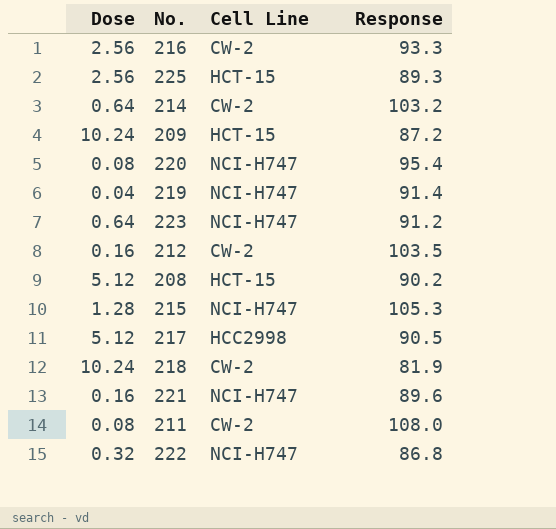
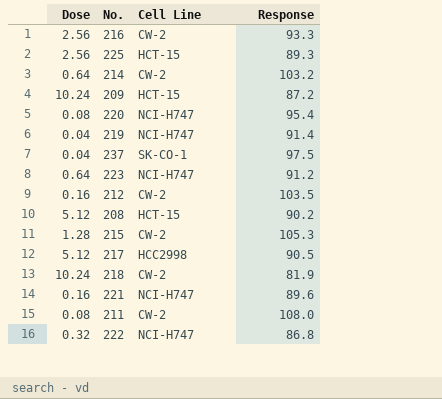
row 237: none -> 0.04 | SK-CO-1 | 97.5
215 | Cell Line: NCI-H747 -> CW-2

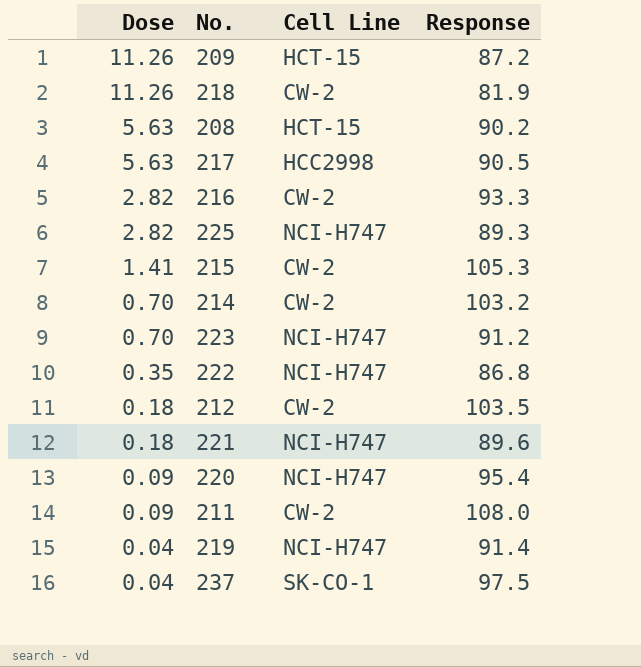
row order: none -> Dose descending
209 | Dose: 10.24 -> 11.26
218 | Dose: 10.24 -> 11.26
208 | Dose: 5.12 -> 5.63
217 | Dose: 5.12 -> 5.63
216 | Dose: 2.56 -> 2.82
225 | Dose: 2.56 -> 2.82
225 | Cell Line: HCT-15 -> NCI-H747
215 | Dose: 1.28 -> 1.41
214 | Dose: 0.64 -> 0.70
223 | Dose: 0.64 -> 0.70
222 | Dose: 0.32 -> 0.35
212 | Dose: 0.16 -> 0.18
221 | Dose: 0.16 -> 0.18
220 | Dose: 0.08 -> 0.09
211 | Dose: 0.08 -> 0.09

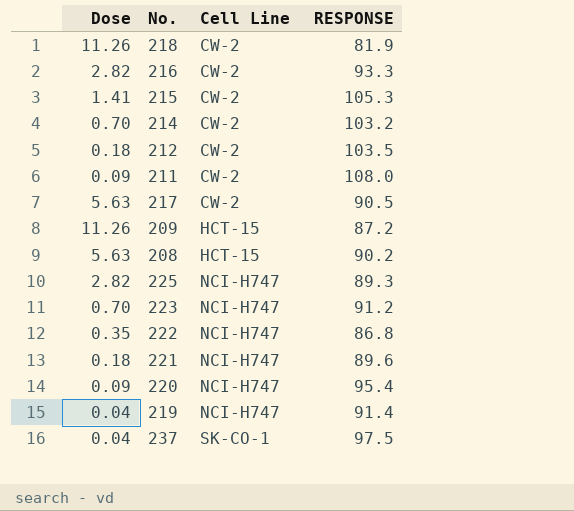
row order: Dose descending -> Cell Line ascending
column name: Response -> RESPONSE
217 | Cell Line: HCC2998 -> CW-2

